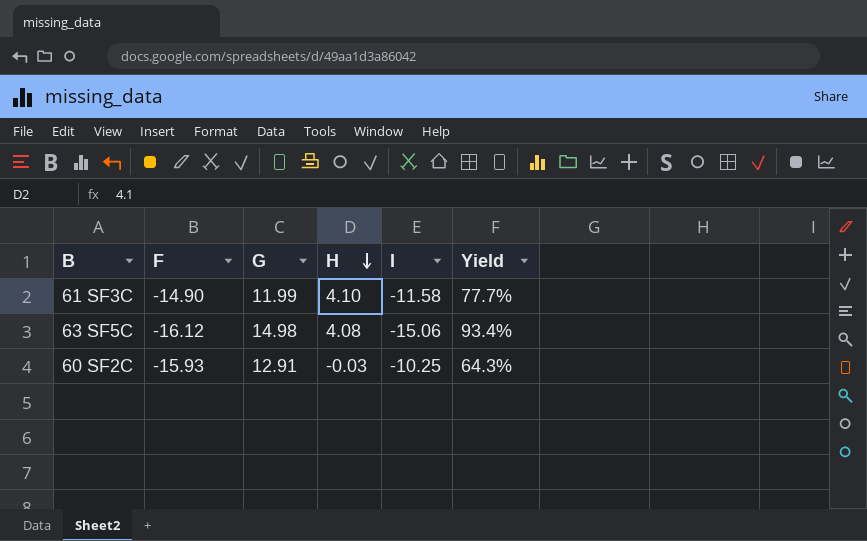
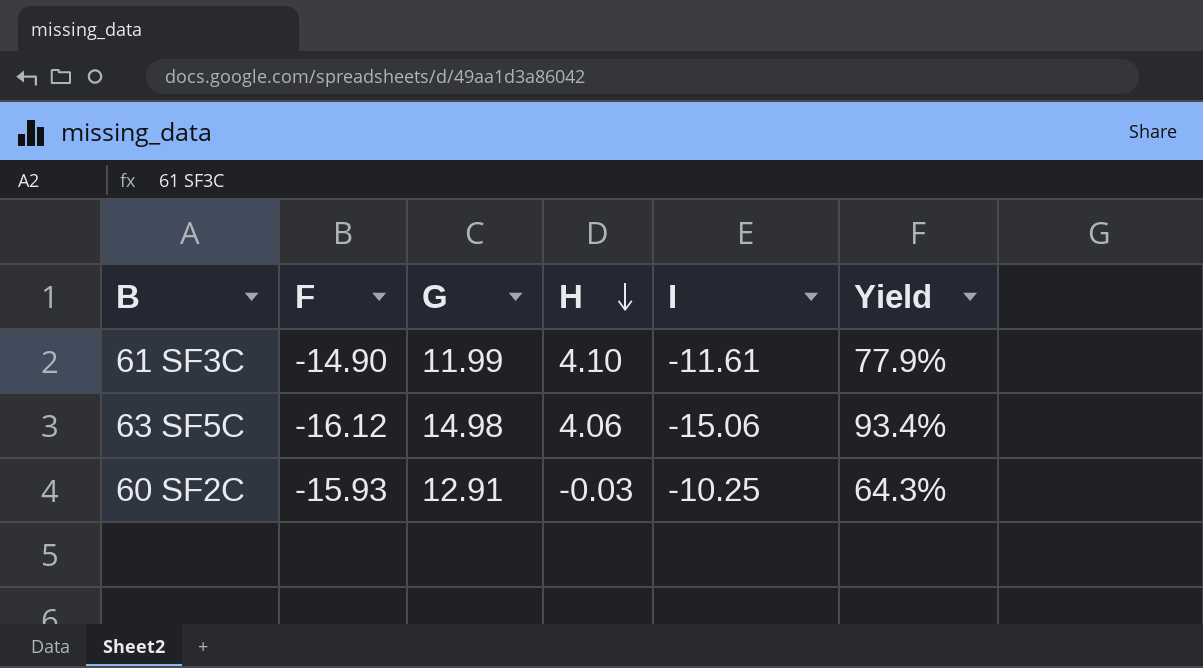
61 SF3C | I: -11.58 -> -11.61
61 SF3C | Yield: 77.7% -> 77.9%
63 SF5C | H: 4.08 -> 4.06

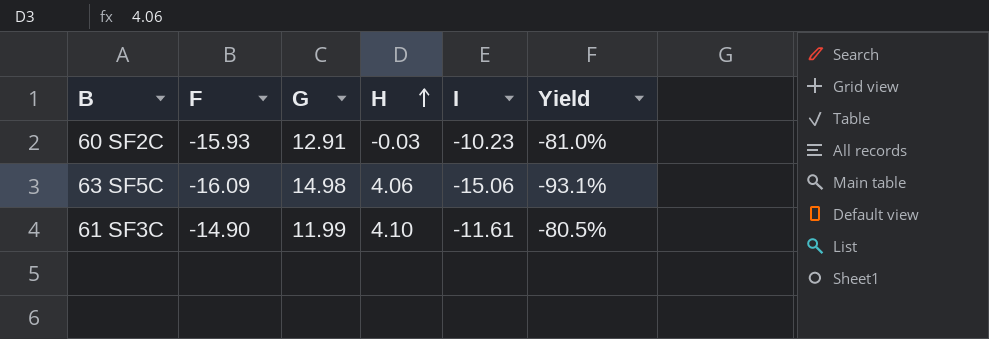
row order: H descending -> H ascending
column Yield | formula: [I] / [F] -> [G] / [F]
60 SF2C | I: -10.25 -> -10.23
63 SF5C | F: -16.12 -> -16.09

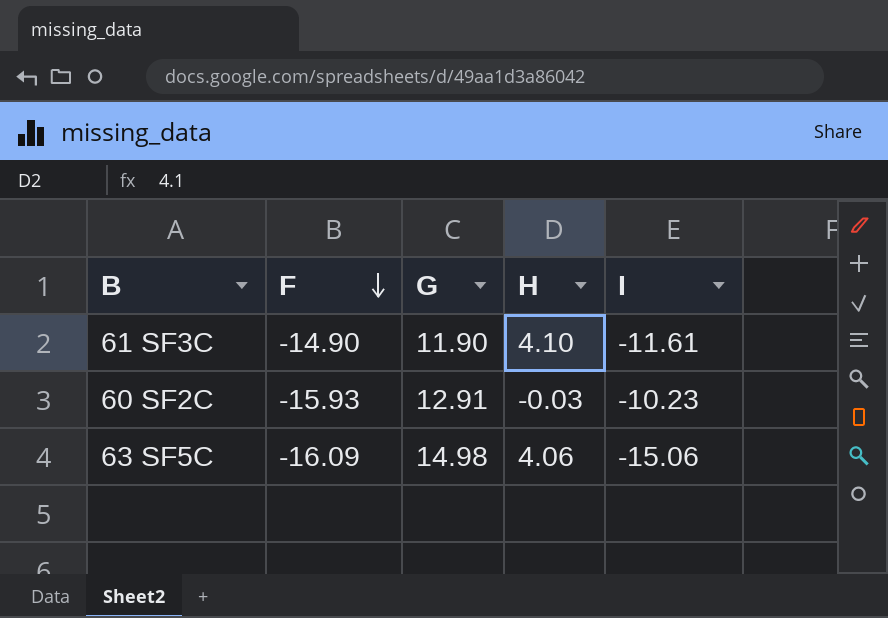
row order: H ascending -> F descending
column Yield | formula: [G] / [F] -> none
61 SF3C | G: 11.99 -> 11.90

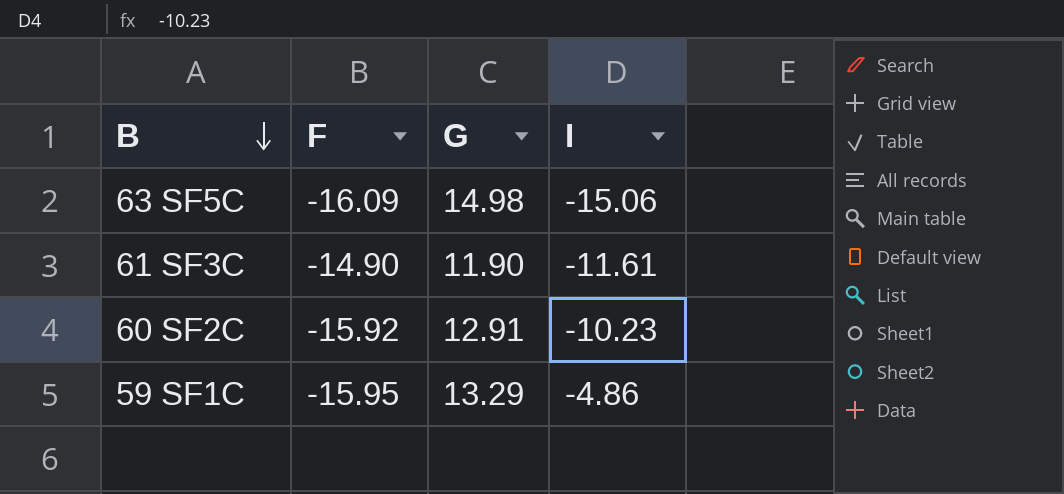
row order: F descending -> B descending
column H | position: 4 -> none
60 SF2C | F: -15.93 -> -15.92
row 59 SF1C: none -> -15.95 | 13.29 | -4.86

